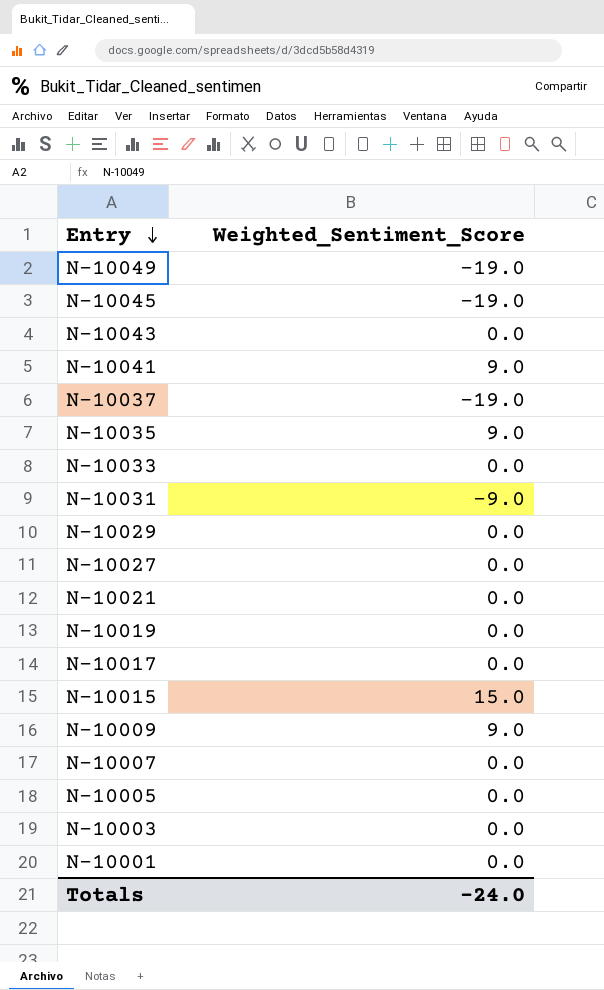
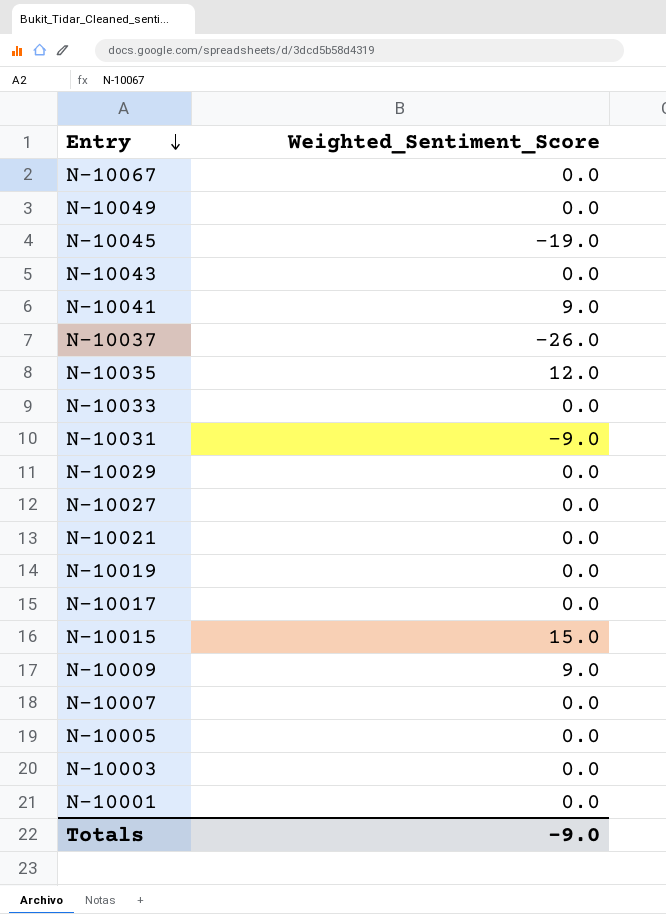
row N-10067: none -> 0.0
N-10049 | Weighted_Sentiment_Score: -19.0 -> 0.0
N-10037 | Weighted_Sentiment_Score: -19.0 -> -26.0
N-10035 | Weighted_Sentiment_Score: 9.0 -> 12.0
Totals | Weighted_Sentiment_Score: -24.0 -> -9.0

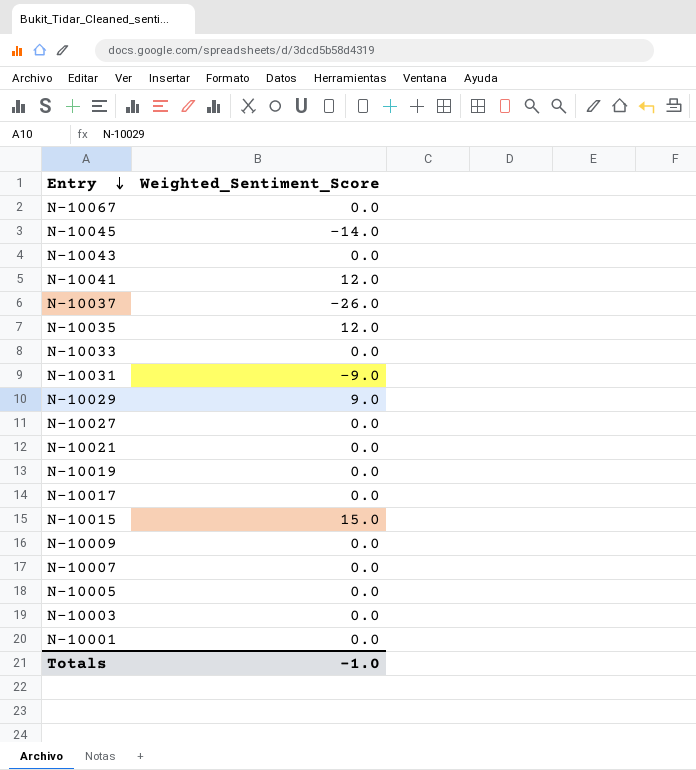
row N-10049: 0.0 -> none
N-10045 | Weighted_Sentiment_Score: -19.0 -> -14.0
N-10041 | Weighted_Sentiment_Score: 9.0 -> 12.0
N-10029 | Weighted_Sentiment_Score: 0.0 -> 9.0
N-10009 | Weighted_Sentiment_Score: 9.0 -> 0.0
Totals | Weighted_Sentiment_Score: -9.0 -> -1.0

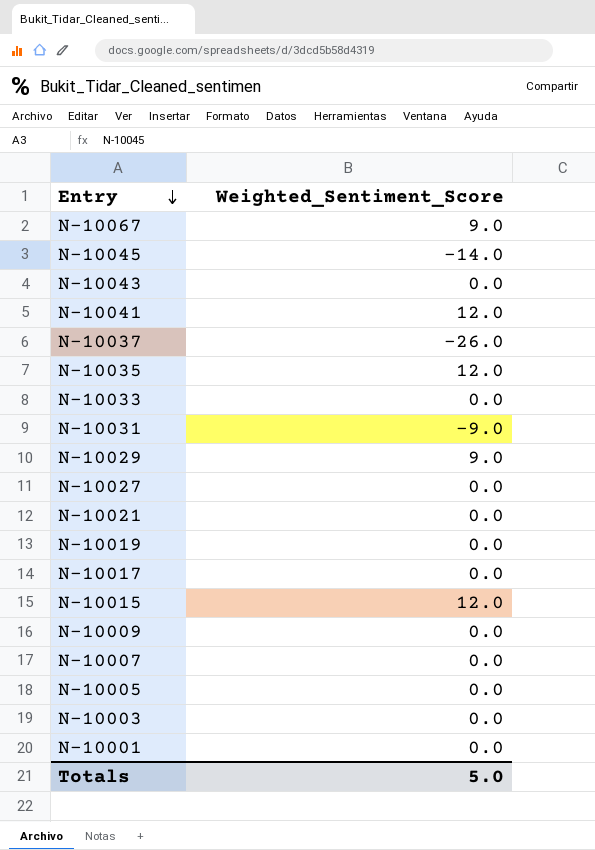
N-10067 | Weighted_Sentiment_Score: 0.0 -> 9.0
N-10015 | Weighted_Sentiment_Score: 15.0 -> 12.0
Totals | Weighted_Sentiment_Score: -1.0 -> 5.0

